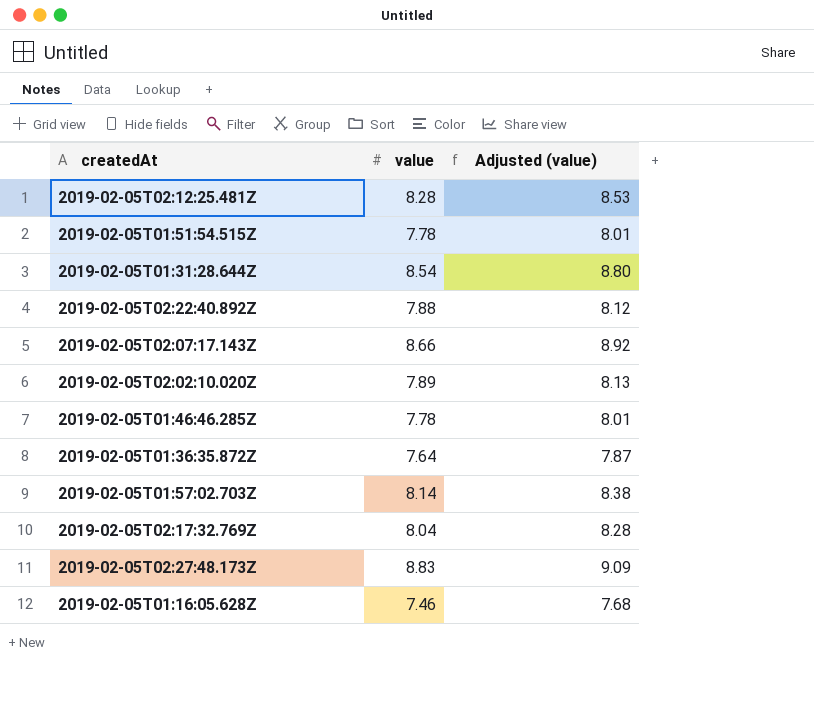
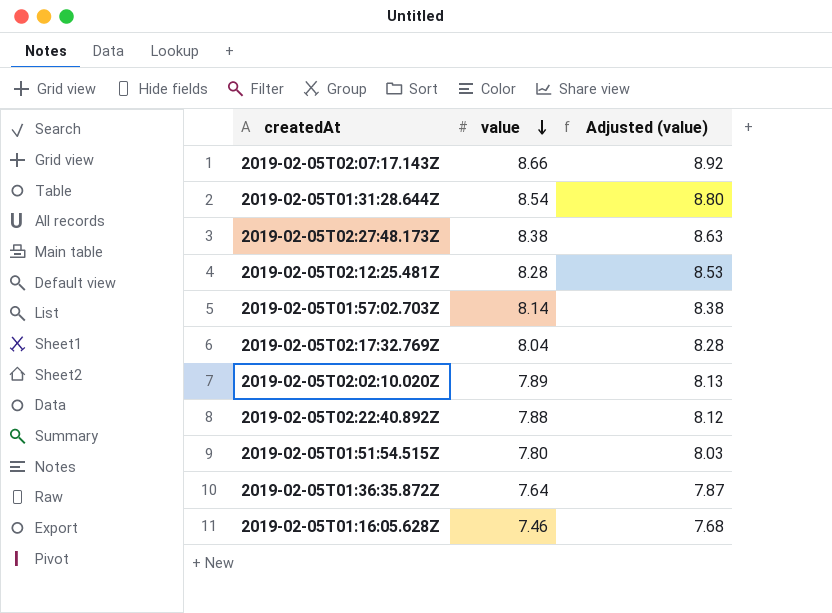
row order: none -> value descending
row 2019-02-05T01:46:46.285Z: 7.78 | 8.01 -> none
2019-02-05T02:27:48.173Z | value: 8.83 -> 8.38
2019-02-05T02:27:48.173Z | Adjusted (value): 9.09 -> 8.63
2019-02-05T01:51:54.515Z | value: 7.78 -> 7.80
2019-02-05T01:51:54.515Z | Adjusted (value): 8.01 -> 8.03

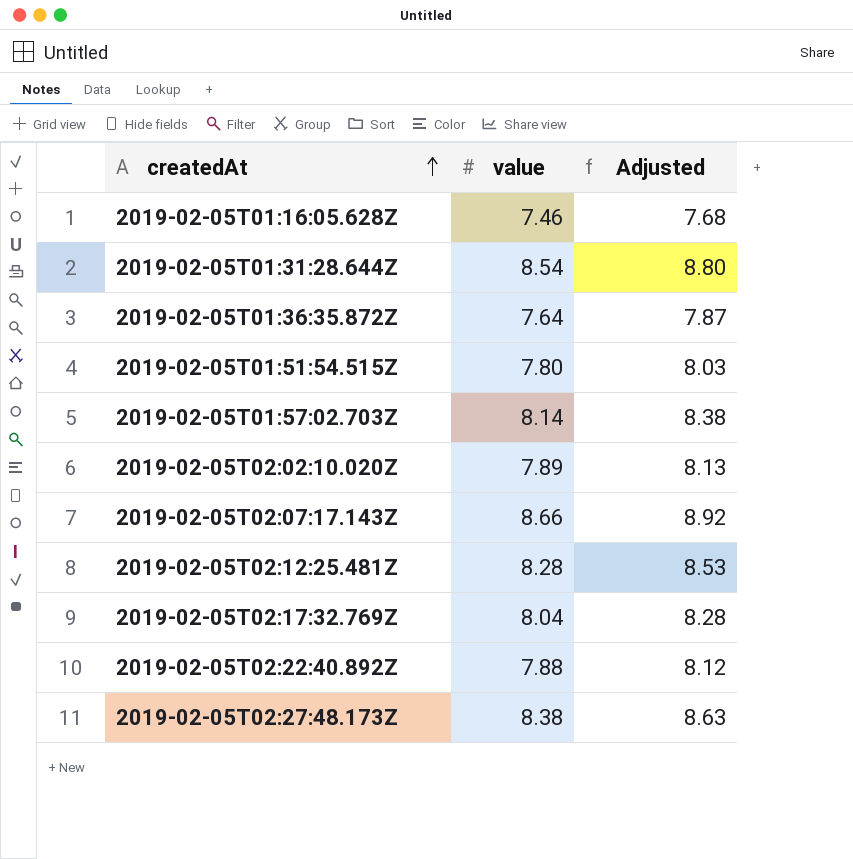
row order: value descending -> createdAt ascending
column name: Adjusted (value) -> Adjusted

